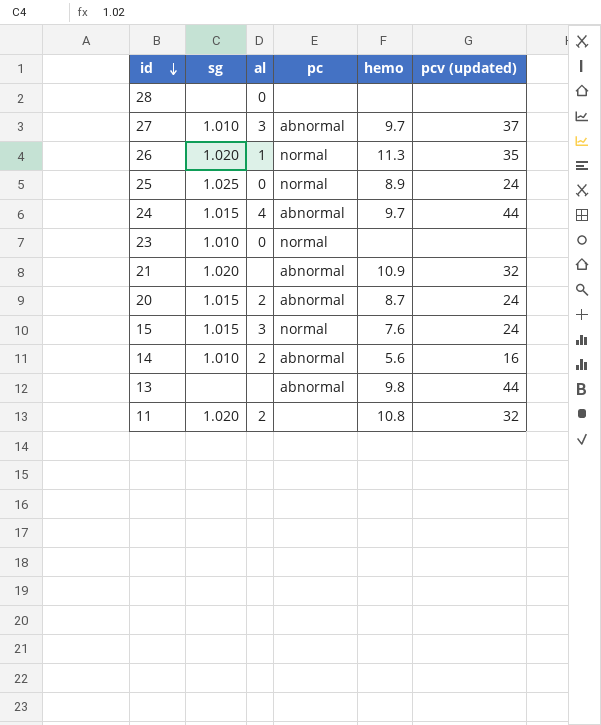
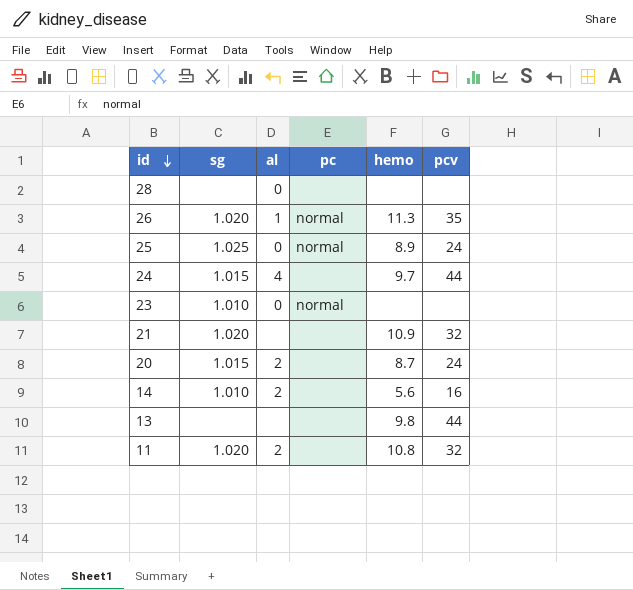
column name: pcv (updated) -> pcv
row 27: 1.010 | 3 | abnormal | 9.7 | 37 -> none
row 15: 1.015 | 3 | normal | 7.6 | 24 -> none
24 | pc: abnormal -> none
21 | pc: abnormal -> none
20 | pc: abnormal -> none
14 | pc: abnormal -> none
13 | pc: abnormal -> none

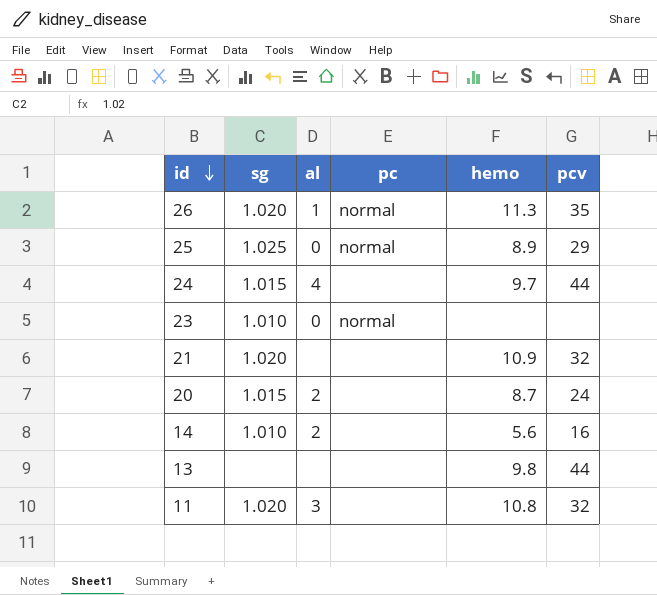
row 28: none | 0 | none | none | none -> none
25 | pcv: 24 -> 29
11 | al: 2 -> 3

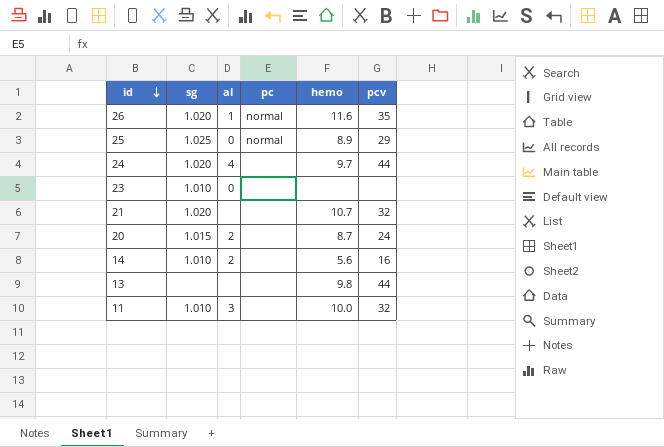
26 | hemo: 11.3 -> 11.6
24 | sg: 1.015 -> 1.020
23 | pc: normal -> none
21 | hemo: 10.9 -> 10.7
11 | sg: 1.020 -> 1.010
11 | hemo: 10.8 -> 10.0

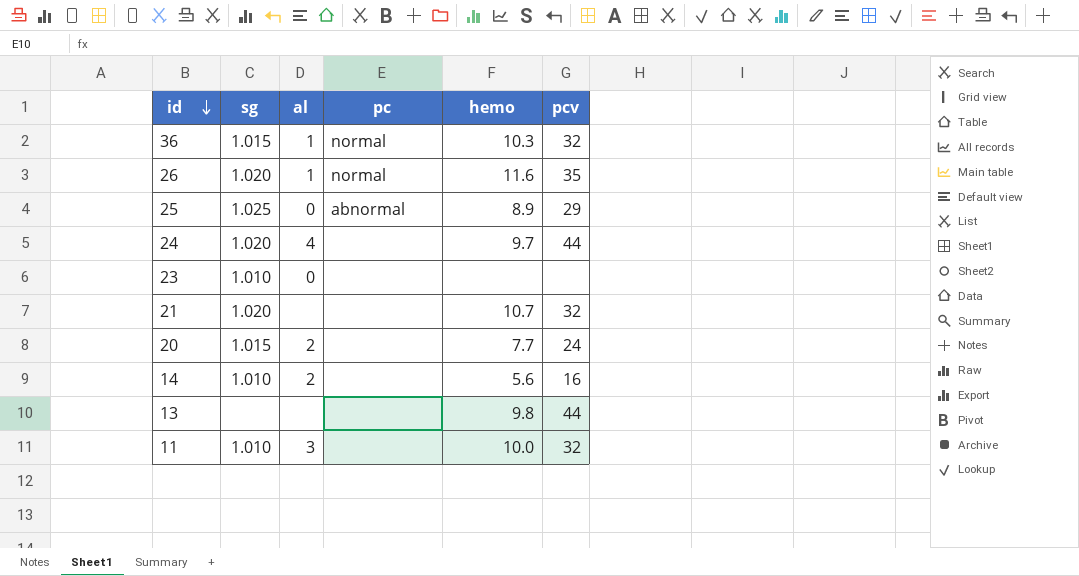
row 36: none -> 1.015 | 1 | normal | 10.3 | 32
25 | pc: normal -> abnormal
20 | hemo: 8.7 -> 7.7

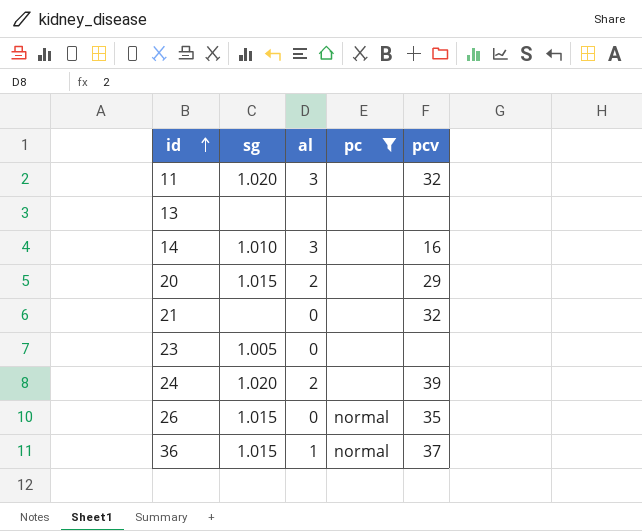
filter: none -> pc != abnormal
row order: id descending -> id ascending
column hemo | position: 5 -> none
11 | sg: 1.010 -> 1.020
13 | pcv: 44 -> none
14 | al: 2 -> 3
20 | pcv: 24 -> 29
21 | sg: 1.020 -> none
21 | al: none -> 0
23 | sg: 1.010 -> 1.005
24 | al: 4 -> 2
24 | pcv: 44 -> 39
26 | sg: 1.020 -> 1.015
26 | al: 1 -> 0
36 | pcv: 32 -> 37

